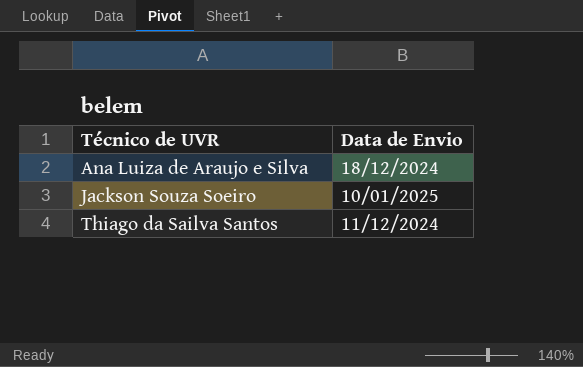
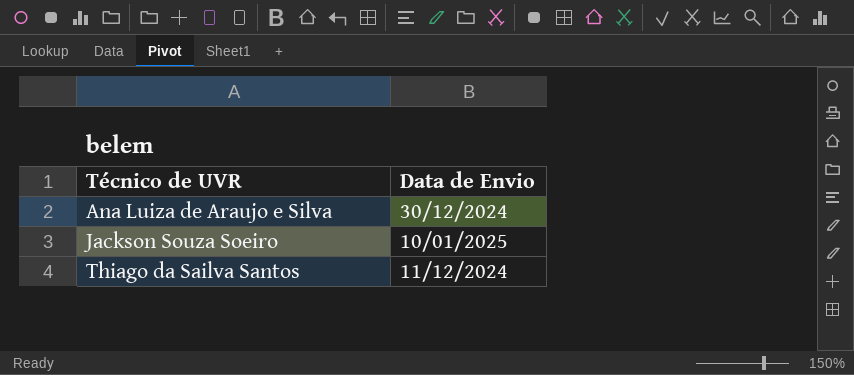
Ana Luiza de Araujo e Silva | Data de Envio: 18/12/2024 -> 30/12/2024

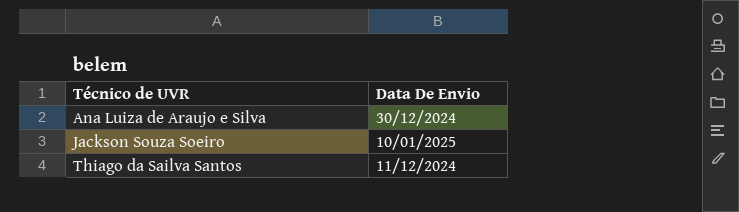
column name: Data de Envio -> Data De Envio

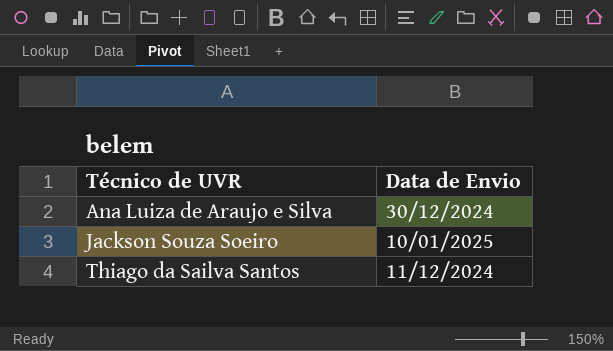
column name: Data De Envio -> Data de Envio

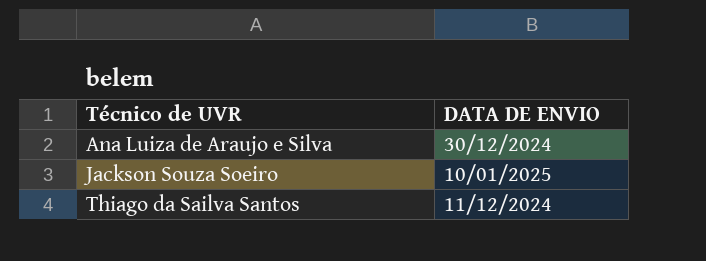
column name: Data de Envio -> DATA DE ENVIO

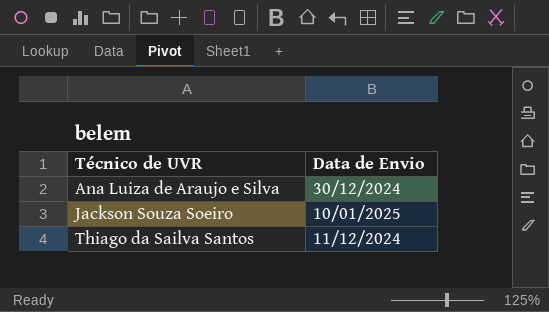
column name: DATA DE ENVIO -> Data de Envio

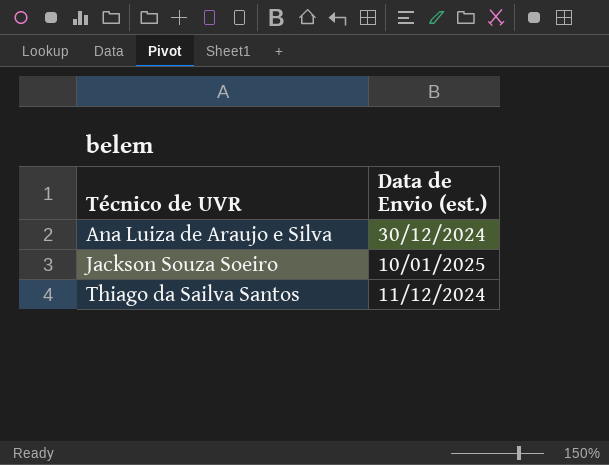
column name: Data de Envio -> Data de Envio (est.)

